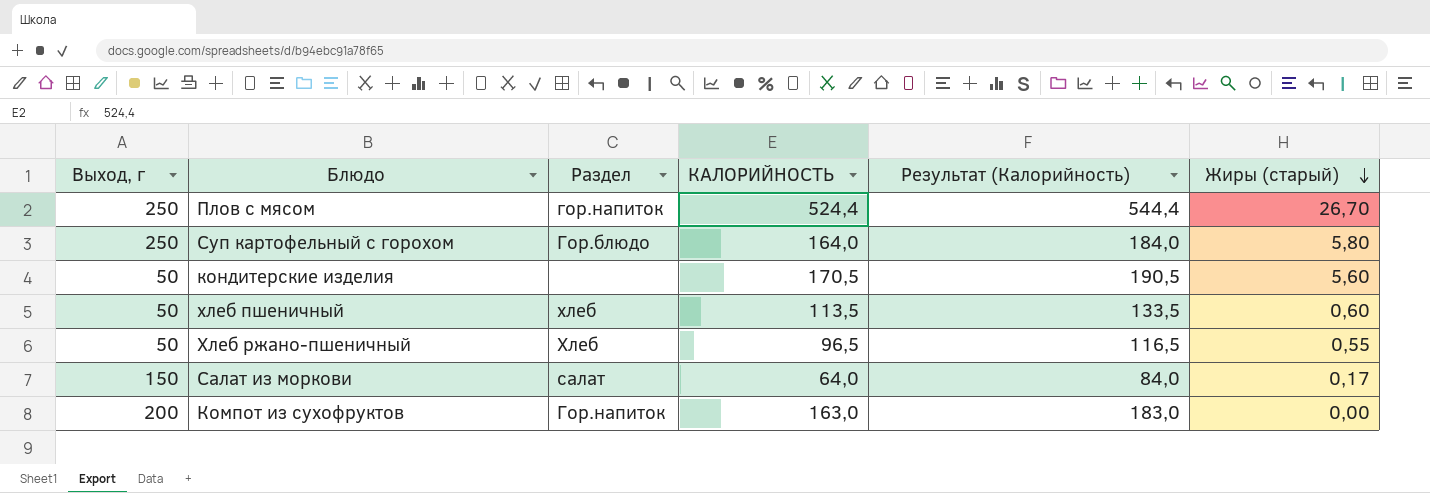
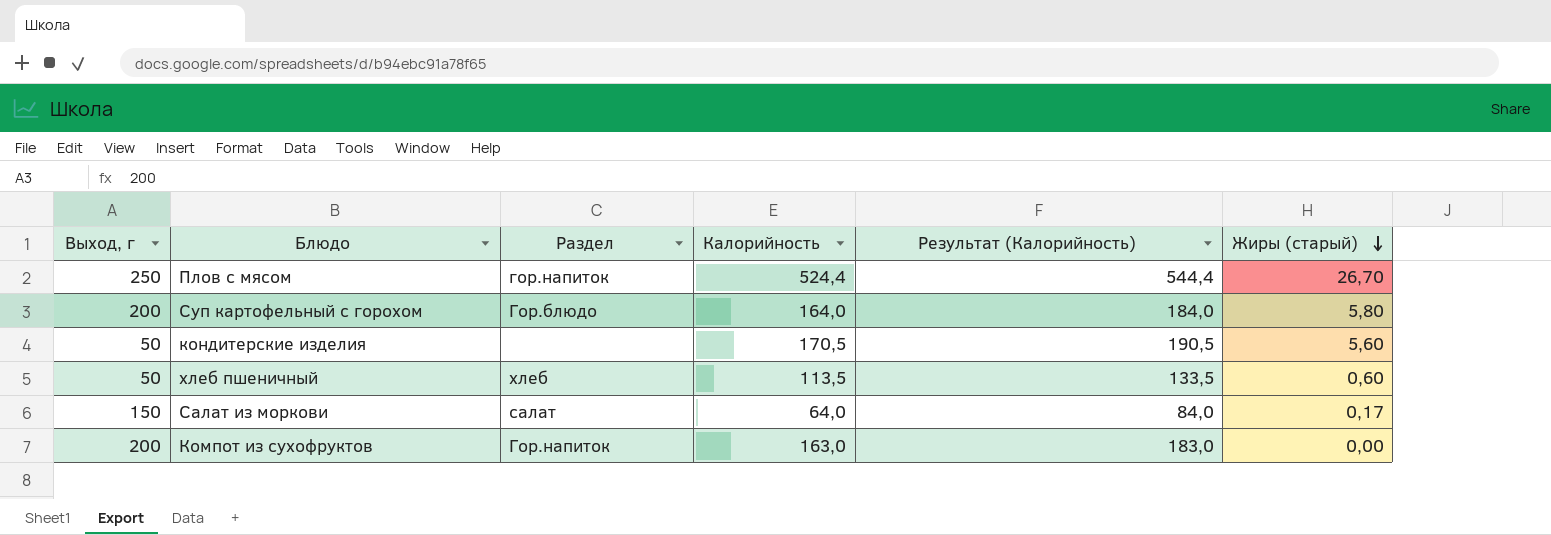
column name: КАЛОРИЙНОСТЬ -> Калорийность
row Хлеб ржано-пшеничный: 50 | Хлеб | 96,5 | 116,5 | 0,55 -> none
Суп картофельный с горохом | Выход, г: 250 -> 200

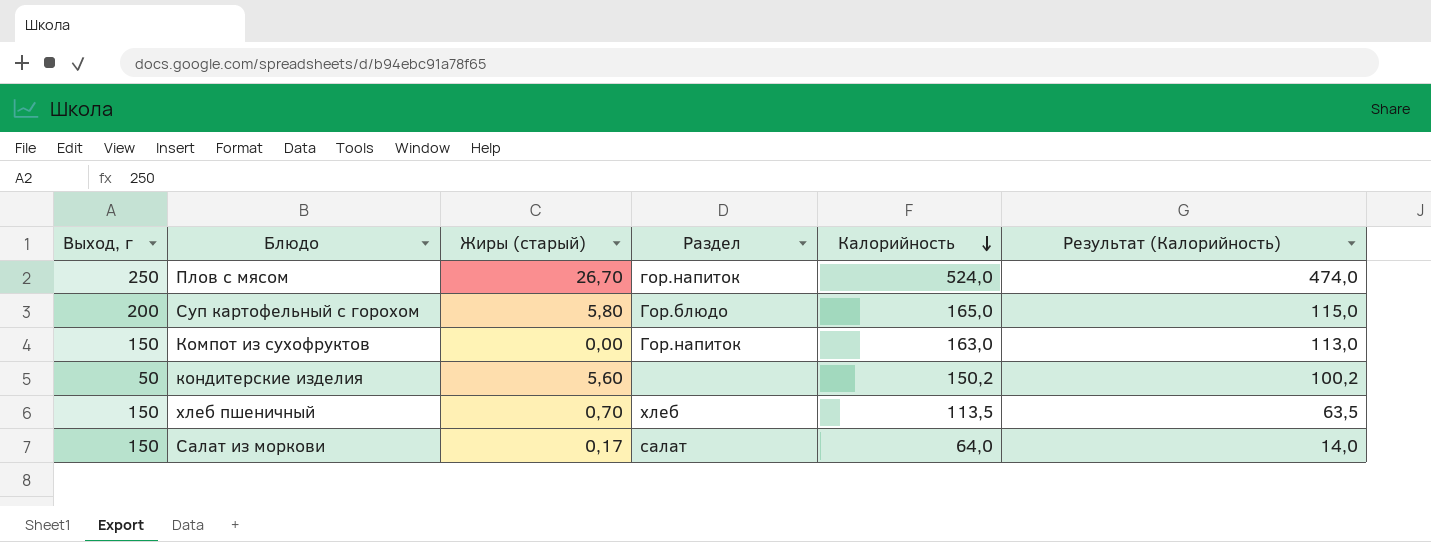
row order: Жиры (старый) descending -> Калорийность descending
column Жиры (старый) | position: 6 -> 3
column Результат (Калорийность) | formula: [Калорийность] + 20 -> [Калорийность] - 50
Плов с мясом | Калорийность: 524,4 -> 524,0
Суп картофельный с горохом | Калорийность: 164,0 -> 165,0
Компот из сухофруктов | Выход, г: 200 -> 150
кондитерские изделия | Калорийность: 170,5 -> 150,2
хлеб пшеничный | Выход, г: 50 -> 150
хлеб пшеничный | Жиры (старый): 0,60 -> 0,70

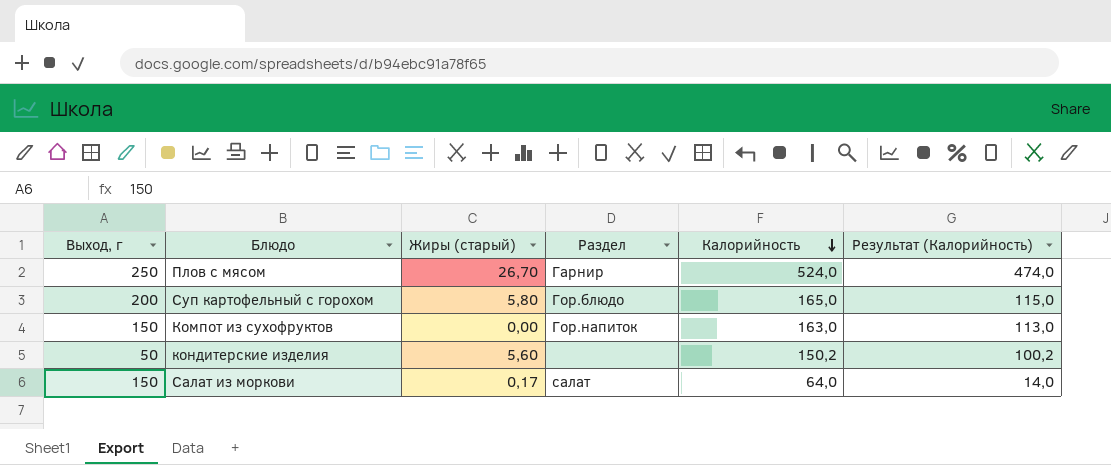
row хлеб пшеничный: 150 | 0,70 | хлеб | 113,5 | 63,5 -> none
Плов с мясом | Раздел: гор.напиток -> Гарнир

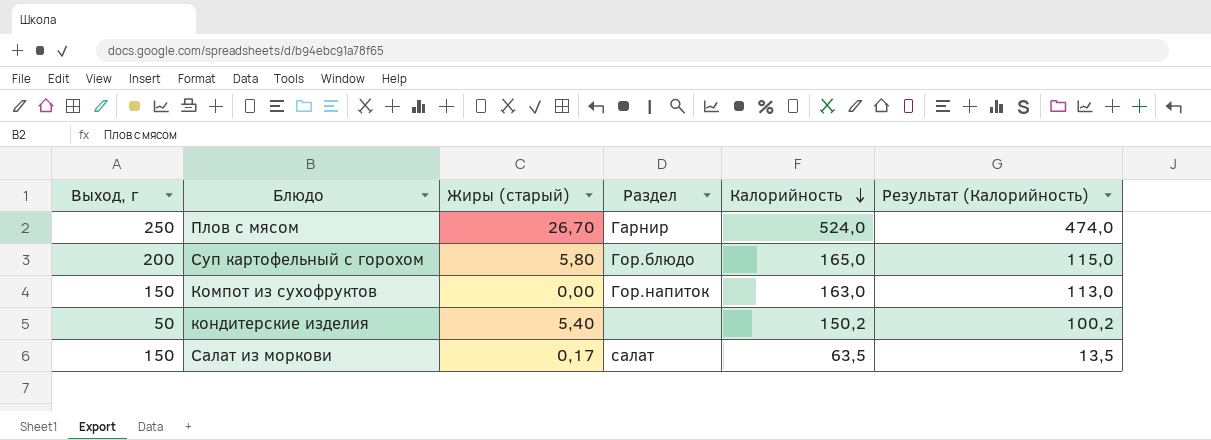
кондитерские изделия | Жиры (старый): 5,60 -> 5,40
Салат из моркови | Калорийность: 64,0 -> 63,5
Салат из моркови | Результат (Калорийность): 14,0 -> 13,5

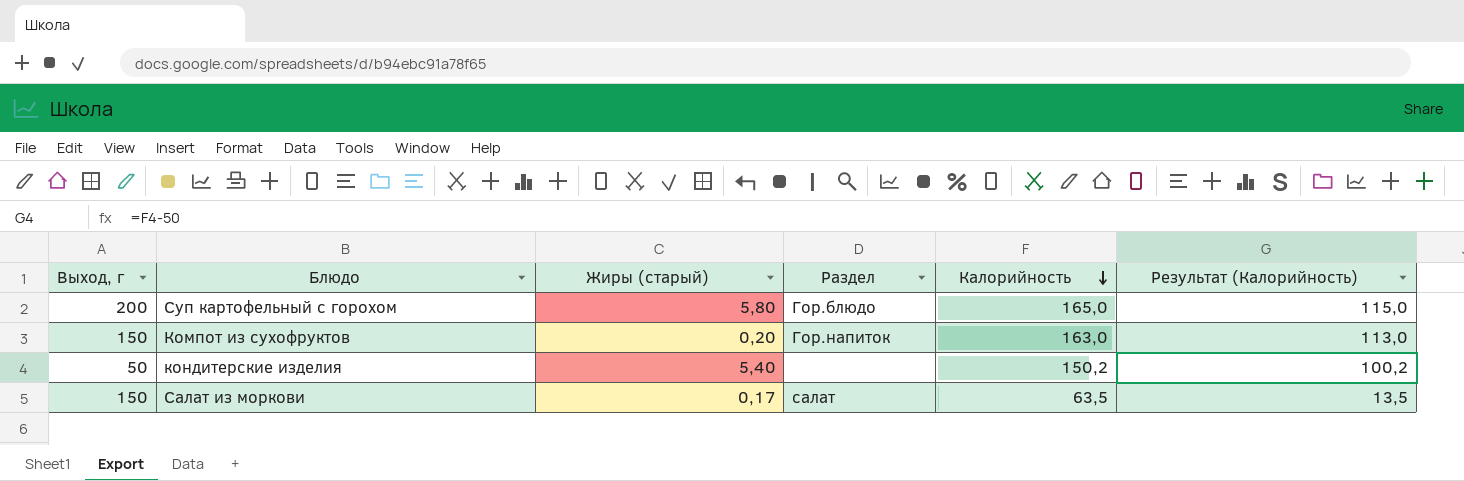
row Плов с мясом: 250 | 26,70 | Гарнир | 524,0 | 474,0 -> none
Компот из сухофруктов | Жиры (старый): 0,00 -> 0,20

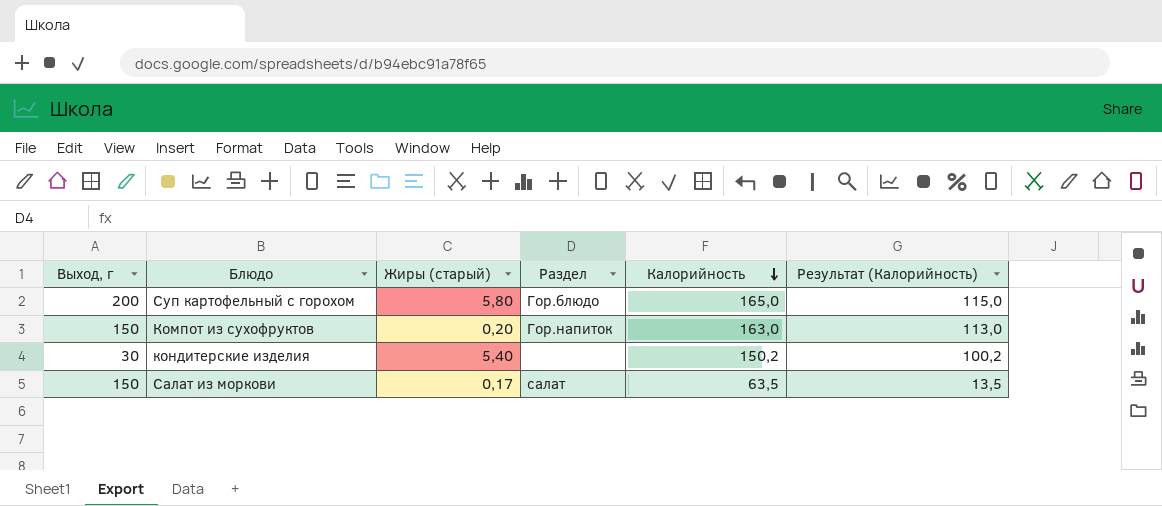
кондитерские изделия | Выход, г: 50 -> 30

